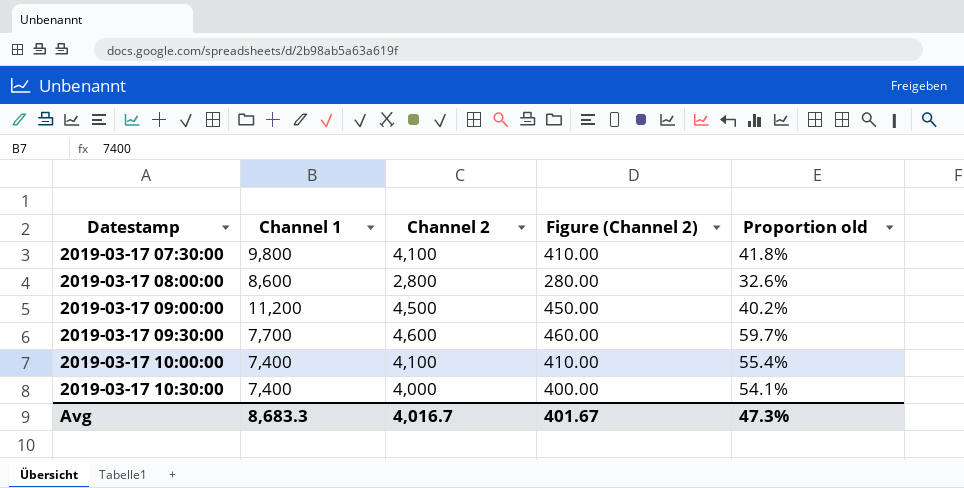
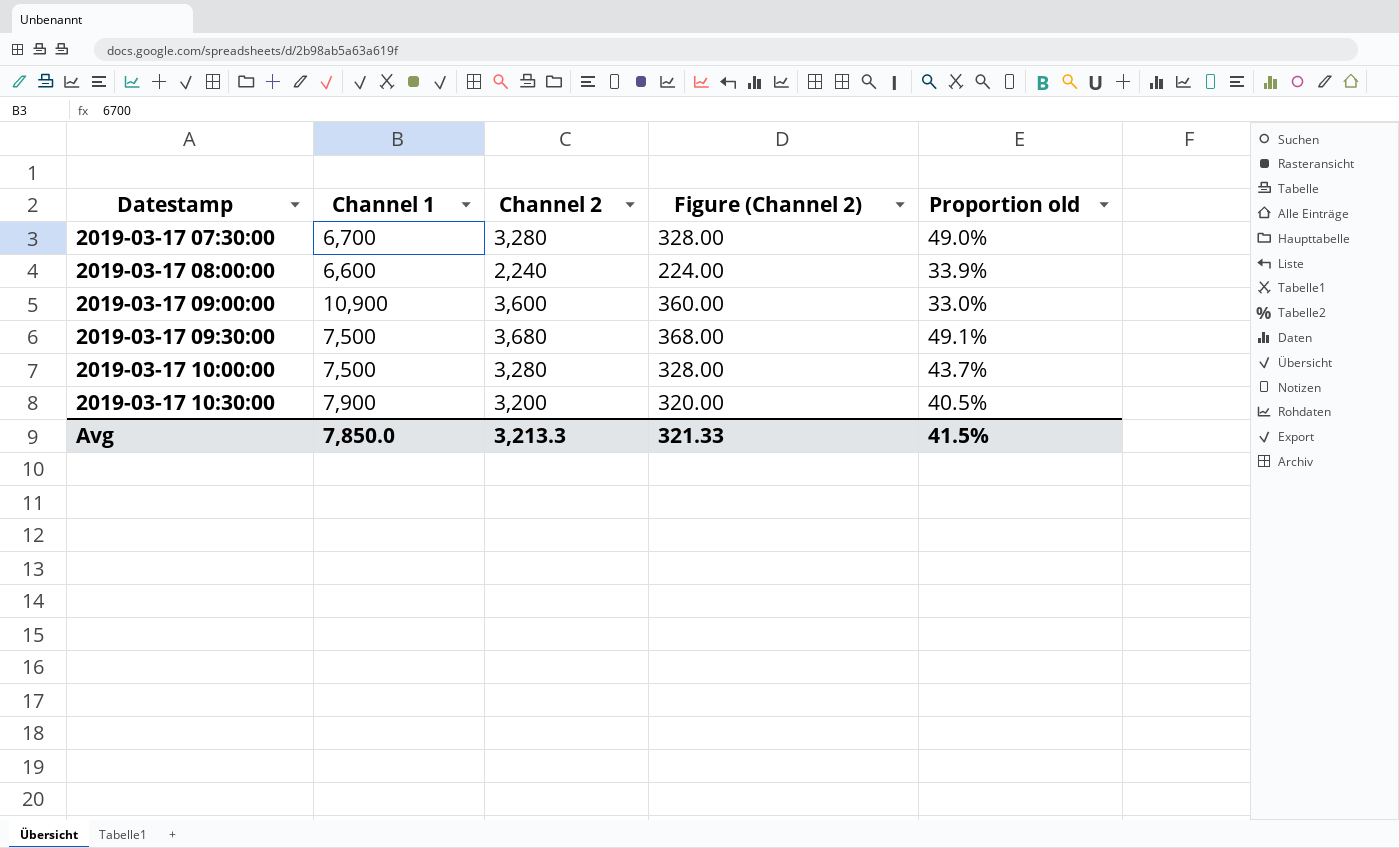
2019-03-17 07:30:00 | Channel 1: 9,800 -> 6,700
2019-03-17 07:30:00 | Channel 2: 4,100 -> 3,280
2019-03-17 07:30:00 | Figure (Channel 2): 410.00 -> 328.00
2019-03-17 07:30:00 | Proportion old: 41.8% -> 49.0%
2019-03-17 08:00:00 | Channel 1: 8,600 -> 6,600
2019-03-17 08:00:00 | Channel 2: 2,800 -> 2,240
2019-03-17 08:00:00 | Figure (Channel 2): 280.00 -> 224.00
2019-03-17 08:00:00 | Proportion old: 32.6% -> 33.9%
2019-03-17 09:00:00 | Channel 1: 11,200 -> 10,900
2019-03-17 09:00:00 | Channel 2: 4,500 -> 3,600
2019-03-17 09:00:00 | Figure (Channel 2): 450.00 -> 360.00
2019-03-17 09:00:00 | Proportion old: 40.2% -> 33.0%
2019-03-17 09:30:00 | Channel 1: 7,700 -> 7,500
2019-03-17 09:30:00 | Channel 2: 4,600 -> 3,680
2019-03-17 09:30:00 | Figure (Channel 2): 460.00 -> 368.00
2019-03-17 09:30:00 | Proportion old: 59.7% -> 49.1%
2019-03-17 10:00:00 | Channel 1: 7,400 -> 7,500
2019-03-17 10:00:00 | Channel 2: 4,100 -> 3,280
2019-03-17 10:00:00 | Figure (Channel 2): 410.00 -> 328.00
2019-03-17 10:00:00 | Proportion old: 55.4% -> 43.7%
2019-03-17 10:30:00 | Channel 1: 7,400 -> 7,900
2019-03-17 10:30:00 | Channel 2: 4,000 -> 3,200
2019-03-17 10:30:00 | Figure (Channel 2): 400.00 -> 320.00
2019-03-17 10:30:00 | Proportion old: 54.1% -> 40.5%
Avg | Channel 1: 8,683.3 -> 7,850.0
Avg | Channel 2: 4,016.7 -> 3,213.3
Avg | Figure (Channel 2): 401.67 -> 321.33
Avg | Proportion old: 47.3% -> 41.5%

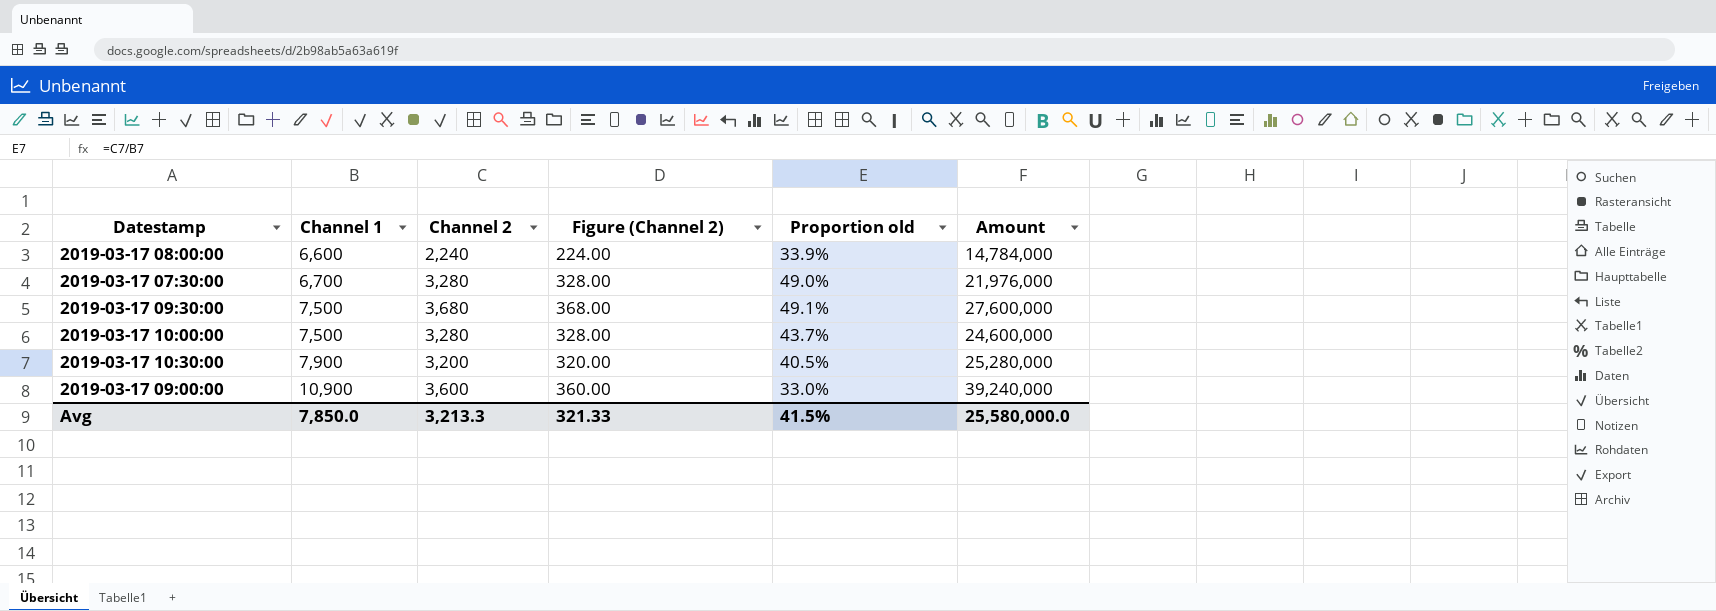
row order: Datestamp ascending -> Channel 1 ascending
column Amount | formula: none -> [Channel 1] * [Channel 2]

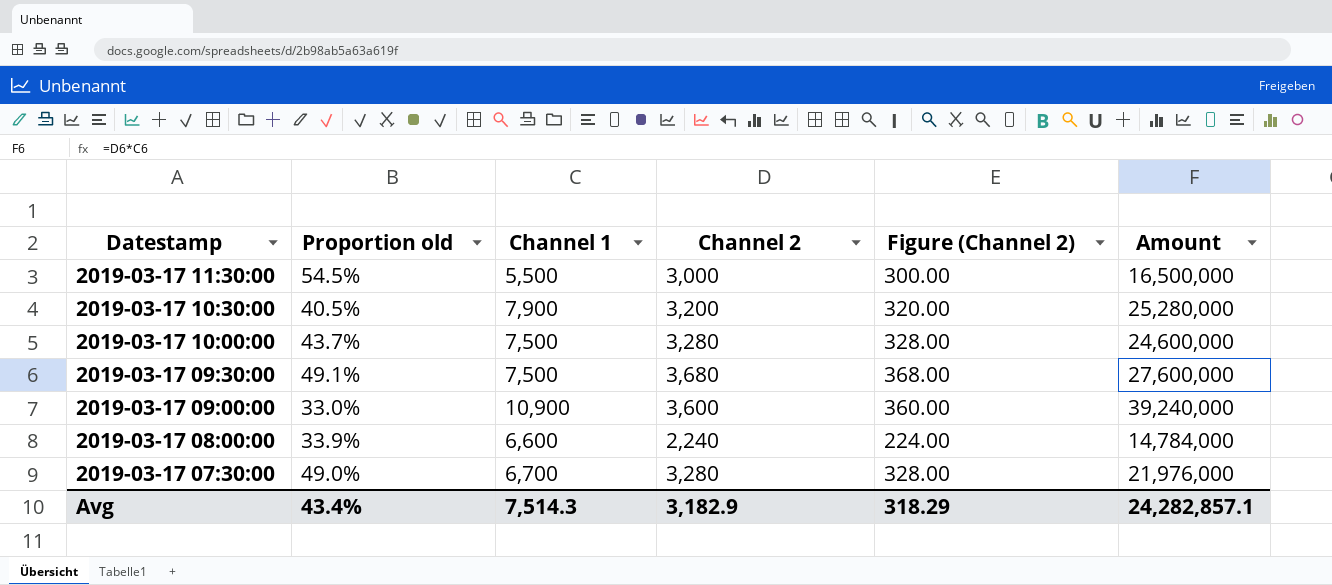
row order: Channel 1 ascending -> Datestamp descending
column Proportion old | position: 5 -> 2
row 2019-03-17 11:30:00: none -> 54.5% | 5,500 | 3,000 | 300.00 | 16,500,000
Avg | Proportion old: 41.5% -> 43.4%
Avg | Channel 1: 7,850.0 -> 7,514.3
Avg | Channel 2: 3,213.3 -> 3,182.9
Avg | Figure (Channel 2): 321.33 -> 318.29
Avg | Amount: 25,580,000.0 -> 24,282,857.1

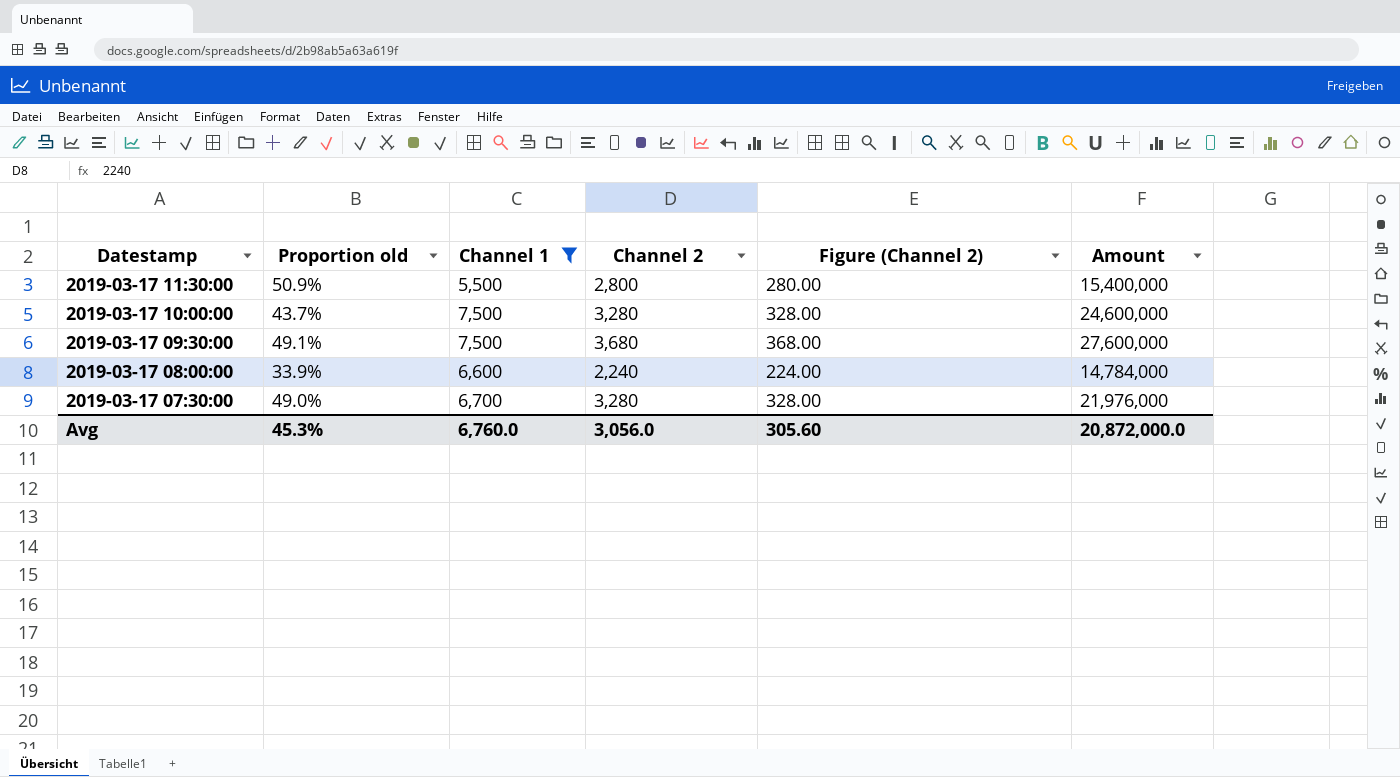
filter: none -> Channel 1 <= 7,500
2019-03-17 11:30:00 | Proportion old: 54.5% -> 50.9%
2019-03-17 11:30:00 | Channel 2: 3,000 -> 2,800
2019-03-17 11:30:00 | Figure (Channel 2): 300.00 -> 280.00
2019-03-17 11:30:00 | Amount: 16,500,000 -> 15,400,000
Avg | Proportion old: 43.4% -> 45.3%
Avg | Channel 1: 7,514.3 -> 6,760.0
Avg | Channel 2: 3,182.9 -> 3,056.0
Avg | Figure (Channel 2): 318.29 -> 305.60
Avg | Amount: 24,282,857.1 -> 20,872,000.0

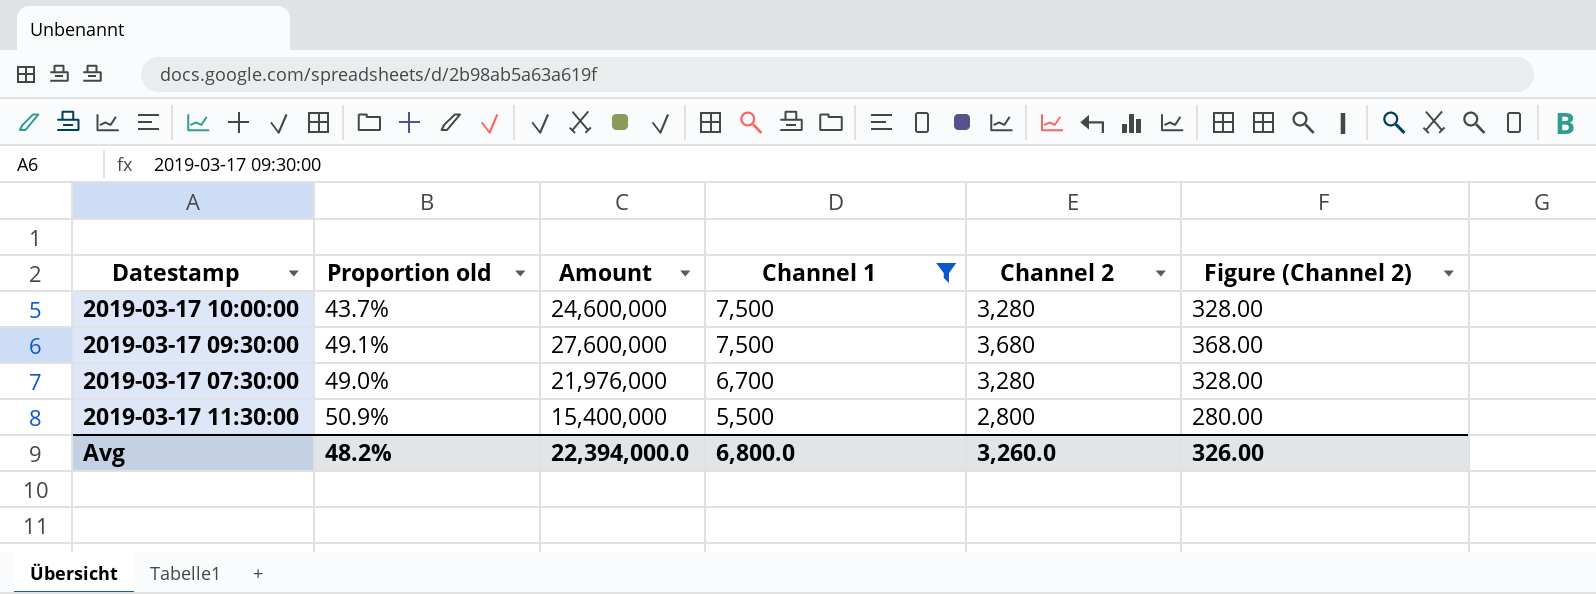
row order: Datestamp descending -> Channel 1 descending
column Amount | position: 6 -> 3
row 2019-03-17 08:00:00: 33.9% | 6,600 | 2,240 | 224.00 | 14,784,000 -> none
Avg | Proportion old: 45.3% -> 48.2%
Avg | Amount: 20,872,000.0 -> 22,394,000.0
Avg | Channel 1: 6,760.0 -> 6,800.0
Avg | Channel 2: 3,056.0 -> 3,260.0
Avg | Figure (Channel 2): 305.60 -> 326.00

